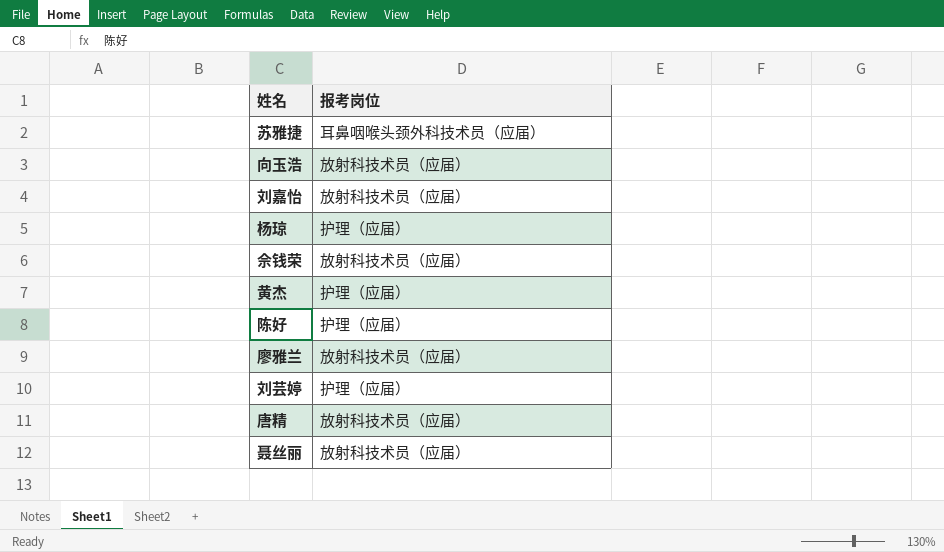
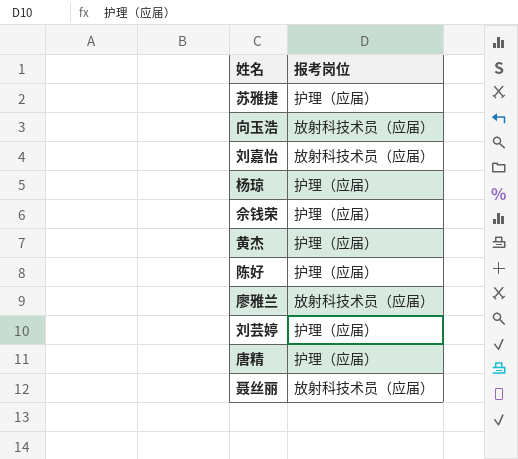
苏雅捷 | 报考岗位: 耳鼻咽喉头颈外科技术员（应届） -> 护理（应届）
佘钱荣 | 报考岗位: 放射科技术员（应届） -> 护理（应届）
唐精 | 报考岗位: 放射科技术员（应届） -> 护理（应届）

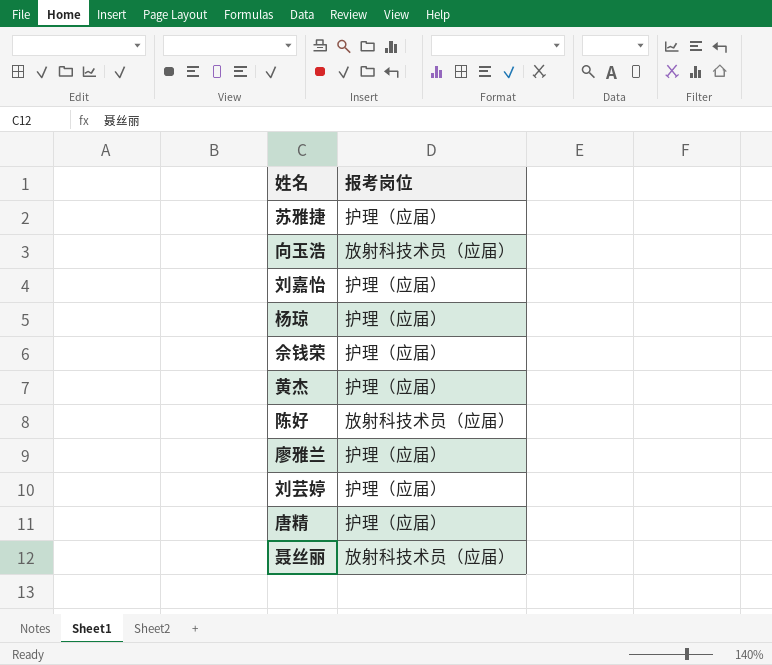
刘嘉怡 | 报考岗位: 放射科技术员（应届） -> 护理（应届）
陈好 | 报考岗位: 护理（应届） -> 放射科技术员（应届）
廖雅兰 | 报考岗位: 放射科技术员（应届） -> 护理（应届）

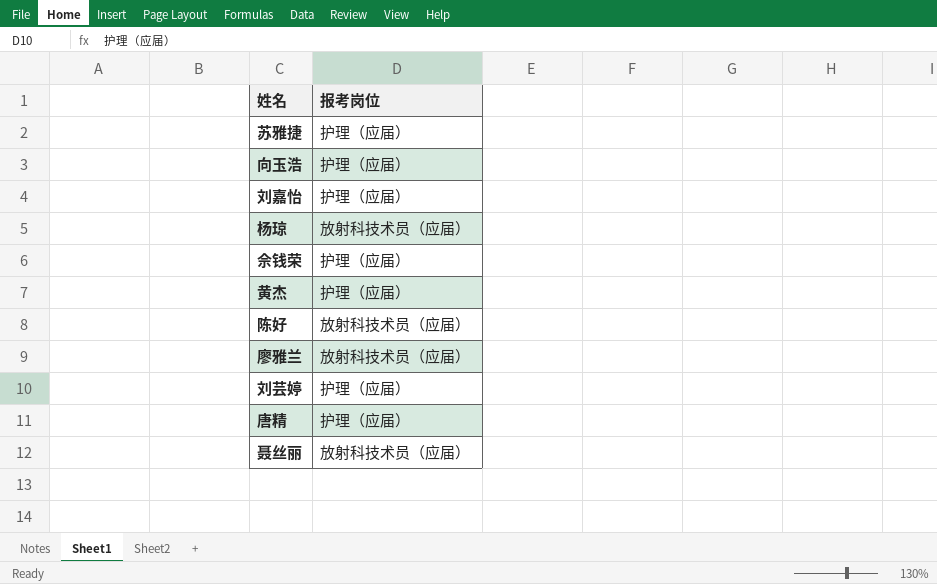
向玉浩 | 报考岗位: 放射科技术员（应届） -> 护理（应届）
杨琼 | 报考岗位: 护理（应届） -> 放射科技术员（应届）
廖雅兰 | 报考岗位: 护理（应届） -> 放射科技术员（应届）

